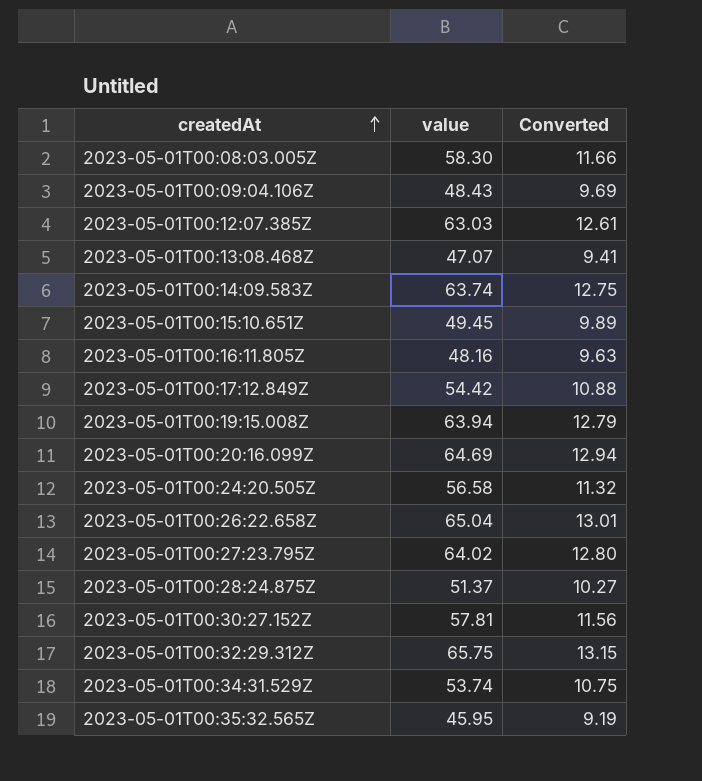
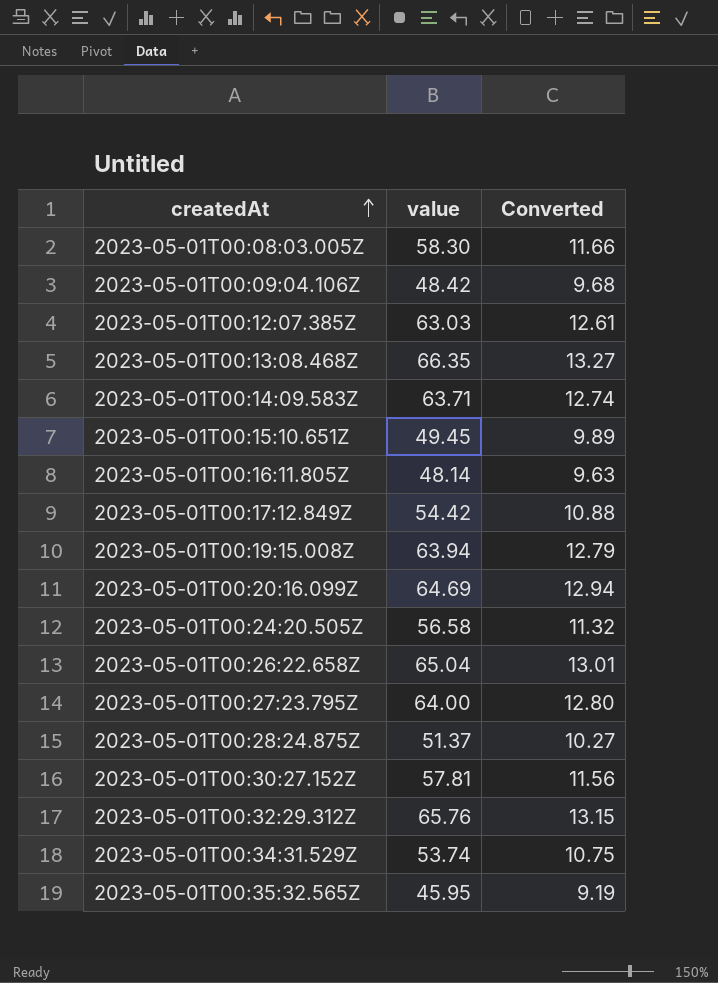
2023-05-01T00:09:04.106Z | value: 48.43 -> 48.42
2023-05-01T00:09:04.106Z | Converted: 9.69 -> 9.68
2023-05-01T00:13:08.468Z | value: 47.07 -> 66.35
2023-05-01T00:13:08.468Z | Converted: 9.41 -> 13.27
2023-05-01T00:14:09.583Z | value: 63.74 -> 63.71
2023-05-01T00:14:09.583Z | Converted: 12.75 -> 12.74
2023-05-01T00:16:11.805Z | value: 48.16 -> 48.14
2023-05-01T00:27:23.795Z | value: 64.02 -> 64.00
2023-05-01T00:32:29.312Z | value: 65.75 -> 65.76

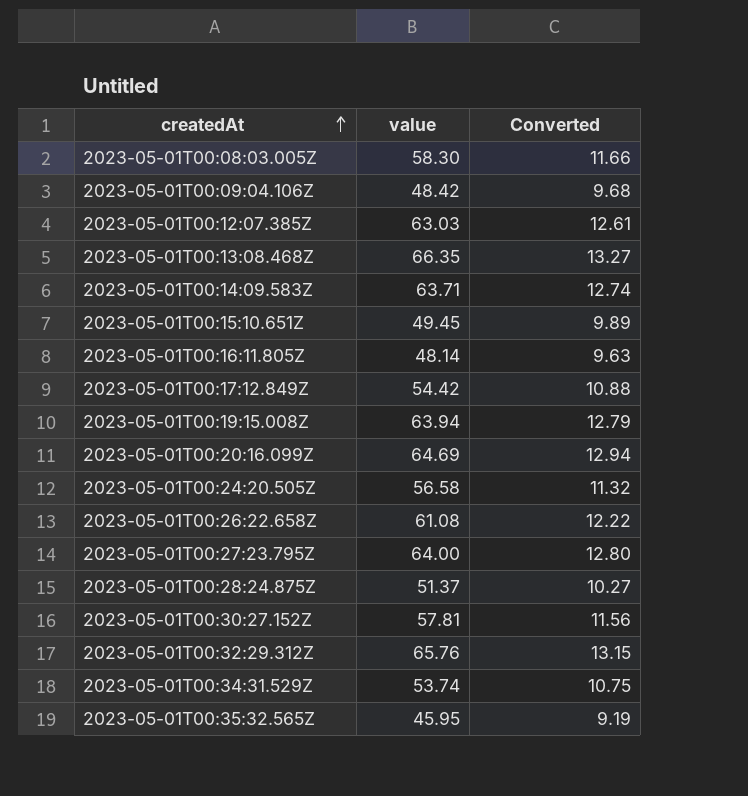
2023-05-01T00:26:22.658Z | value: 65.04 -> 61.08
2023-05-01T00:26:22.658Z | Converted: 13.01 -> 12.22

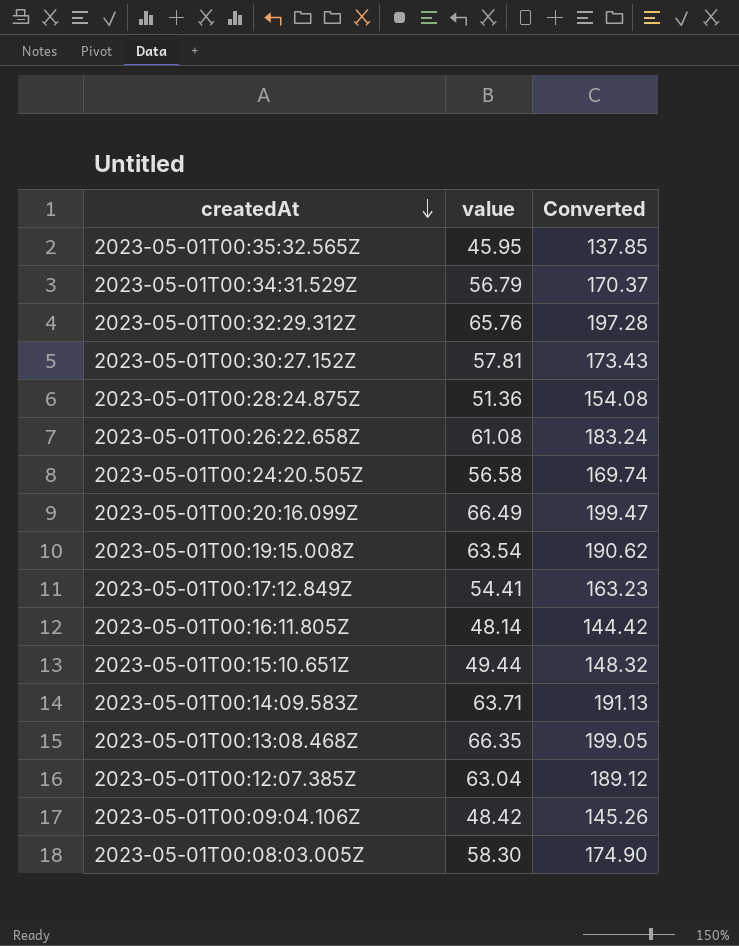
row order: createdAt ascending -> createdAt descending
column Converted | formula: [value] * 0.2 -> [value] * 3
row 2023-05-01T00:27:23.795Z: 64.00 | 12.80 -> none
2023-05-01T00:34:31.529Z | value: 53.74 -> 56.79
2023-05-01T00:28:24.875Z | value: 51.37 -> 51.36
2023-05-01T00:20:16.099Z | value: 64.69 -> 66.49
2023-05-01T00:19:15.008Z | value: 63.94 -> 63.54
2023-05-01T00:17:12.849Z | value: 54.42 -> 54.41
2023-05-01T00:15:10.651Z | value: 49.45 -> 49.44
2023-05-01T00:12:07.385Z | value: 63.03 -> 63.04

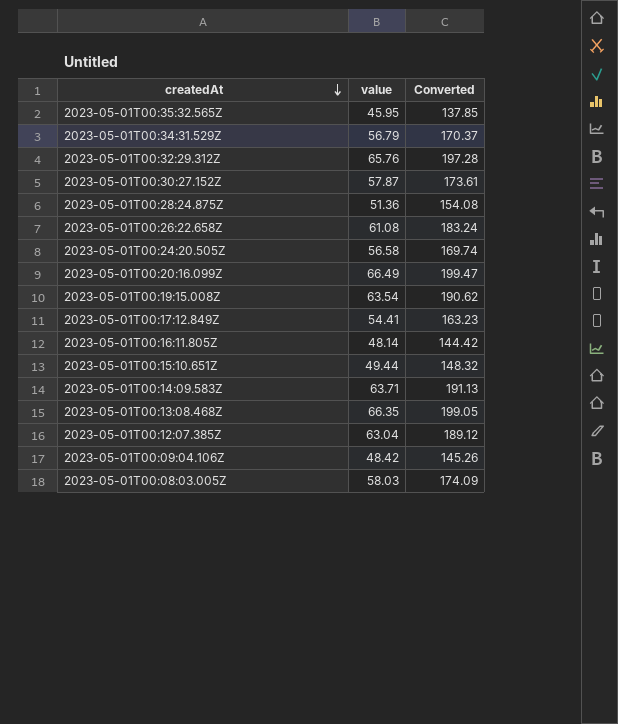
2023-05-01T00:30:27.152Z | value: 57.81 -> 57.87
2023-05-01T00:30:27.152Z | Converted: 173.43 -> 173.61
2023-05-01T00:08:03.005Z | value: 58.30 -> 58.03
2023-05-01T00:08:03.005Z | Converted: 174.90 -> 174.09

